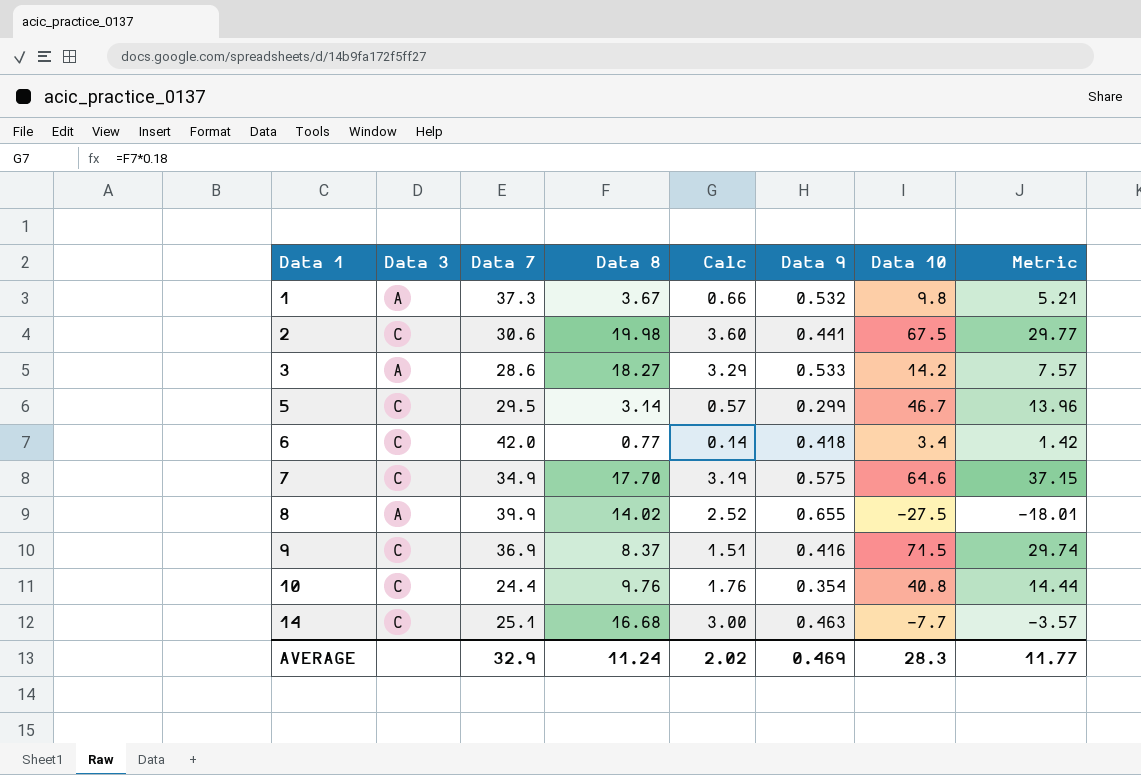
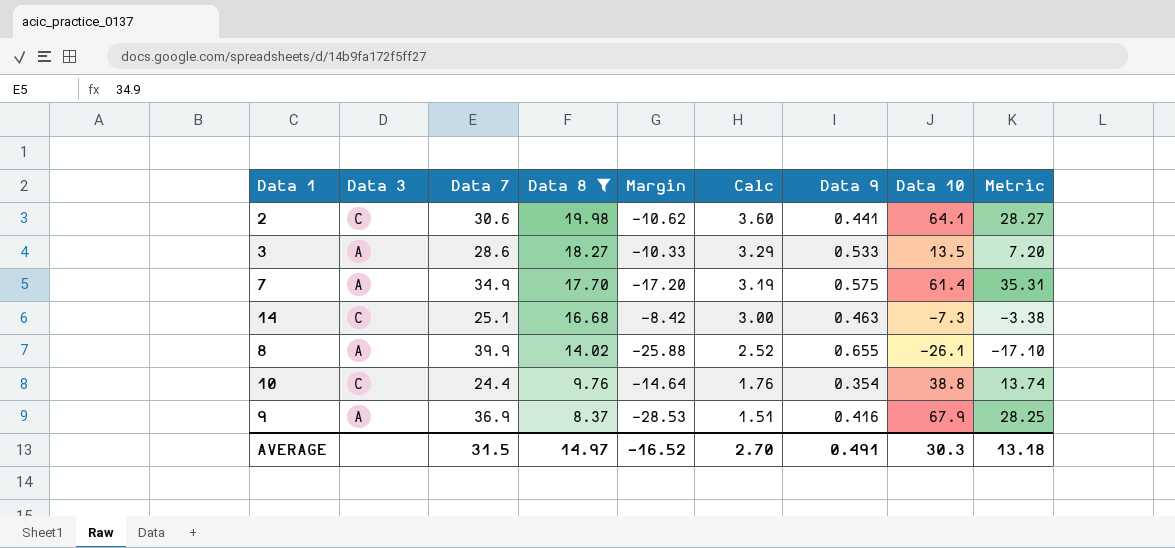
filter: none -> Data 8 >= 8.37
row order: Data 1 ascending -> Data 8 descending
column Margin | formula: none -> [Data 8] - [Data 7]
2 | Data 10: 67.5 -> 64.1
2 | Metric: 29.77 -> 28.27
3 | Data 10: 14.2 -> 13.5
3 | Metric: 7.57 -> 7.20
7 | Data 3: C -> A
7 | Data 10: 64.6 -> 61.4
7 | Metric: 37.15 -> 35.31
14 | Data 10: -7.7 -> -7.3
14 | Metric: -3.57 -> -3.38
8 | Data 10: -27.5 -> -26.1
8 | Metric: -18.01 -> -17.10
10 | Data 10: 40.8 -> 38.8
10 | Metric: 14.44 -> 13.74
9 | Data 3: C -> A
9 | Data 10: 71.5 -> 67.9
9 | Metric: 29.74 -> 28.25
AVERAGE | Data 7: 32.9 -> 31.5
AVERAGE | Data 8: 11.24 -> 14.97
AVERAGE | Calc: 2.02 -> 2.70
AVERAGE | Data 9: 0.469 -> 0.491
AVERAGE | Data 10: 28.3 -> 30.3
AVERAGE | Metric: 11.77 -> 13.18

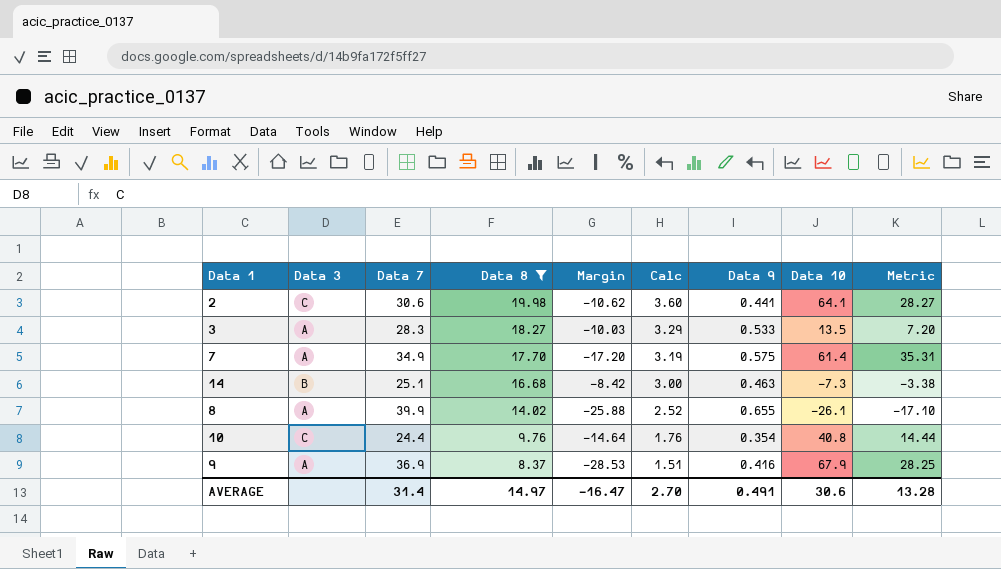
3 | Data 7: 28.6 -> 28.3
3 | Margin: -10.33 -> -10.03
14 | Data 3: C -> B
10 | Data 10: 38.8 -> 40.8
10 | Metric: 13.74 -> 14.44
AVERAGE | Data 7: 31.5 -> 31.4
AVERAGE | Margin: -16.52 -> -16.47
AVERAGE | Data 10: 30.3 -> 30.6
AVERAGE | Metric: 13.18 -> 13.28

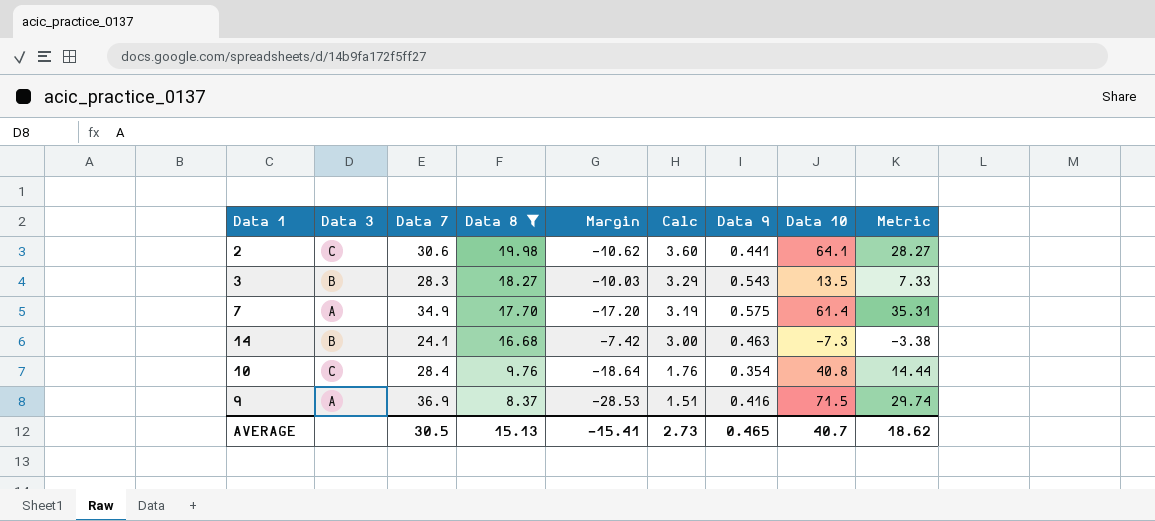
row 8: A | 39.9 | 14.02 | -25.88 | 2.52 | 0.655 | -26.1 | -17.10 -> none
3 | Data 3: A -> B
3 | Data 9: 0.533 -> 0.543
3 | Metric: 7.20 -> 7.33
14 | Data 7: 25.1 -> 24.1
14 | Margin: -8.42 -> -7.42
10 | Data 7: 24.4 -> 28.4
10 | Margin: -14.64 -> -18.64
9 | Data 10: 67.9 -> 71.5
9 | Metric: 28.25 -> 29.74
AVERAGE | Data 7: 31.4 -> 30.5
AVERAGE | Data 8: 14.97 -> 15.13
AVERAGE | Margin: -16.47 -> -15.41
AVERAGE | Calc: 2.70 -> 2.73
AVERAGE | Data 9: 0.491 -> 0.465
AVERAGE | Data 10: 30.6 -> 40.7
AVERAGE | Metric: 13.28 -> 18.62

